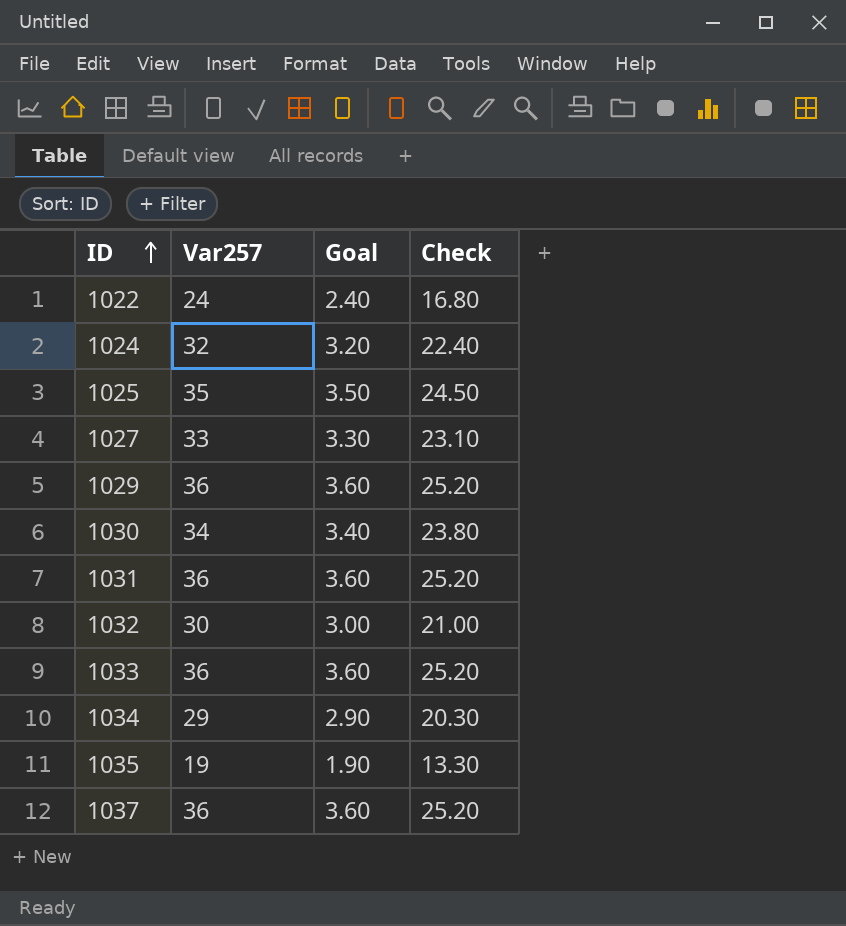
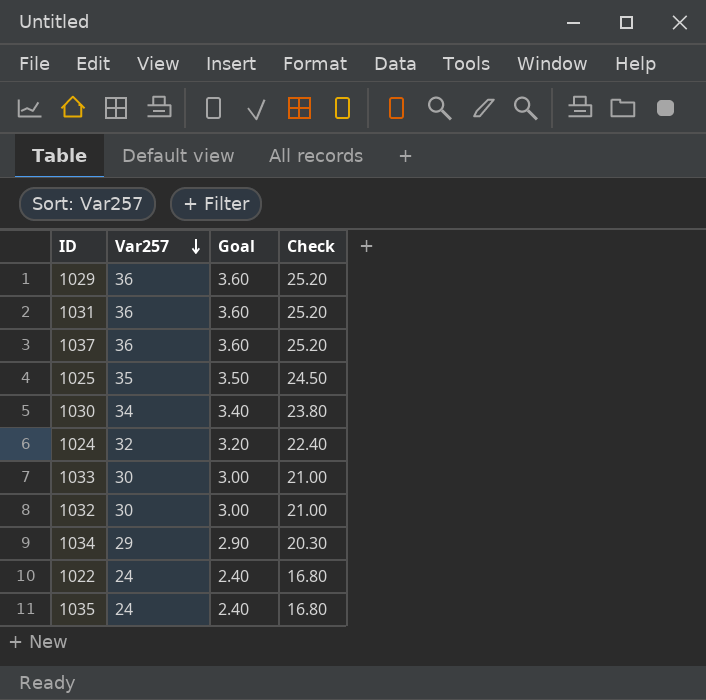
row order: ID ascending -> Var257 descending
row 1027: 33 | 3.30 | 23.10 -> none
1033 | Var257: 36 -> 30
1033 | Goal: 3.60 -> 3.00
1033 | Check: 25.20 -> 21.00
1035 | Var257: 19 -> 24
1035 | Goal: 1.90 -> 2.40
1035 | Check: 13.30 -> 16.80

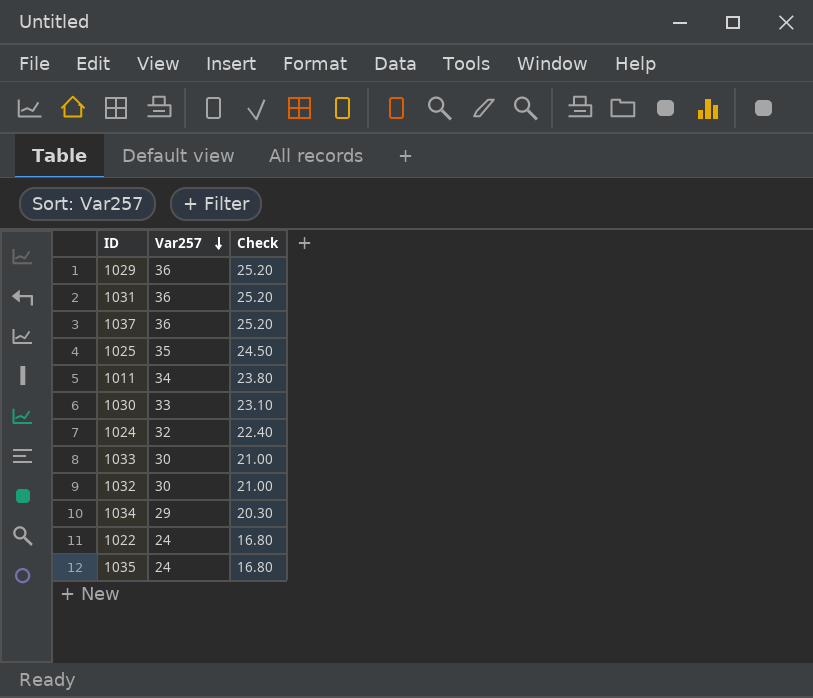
column Goal | formula: [Var257] * 0.1 -> none
row 1011: none -> 34 | 23.80
1030 | Var257: 34 -> 33
1030 | Check: 23.80 -> 23.10

